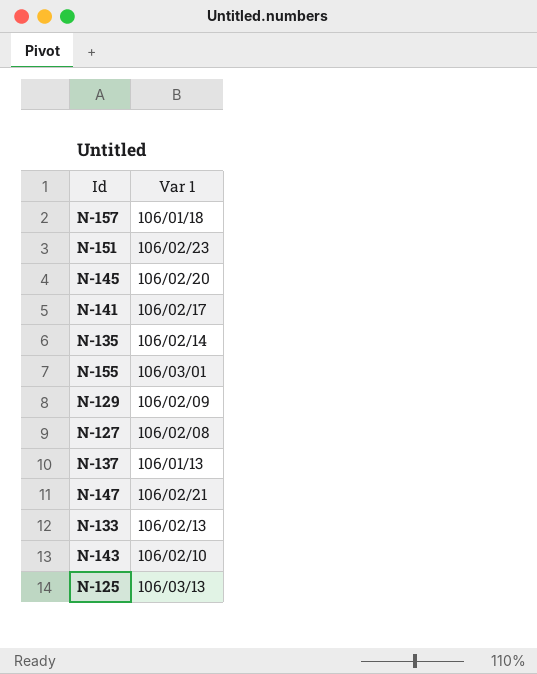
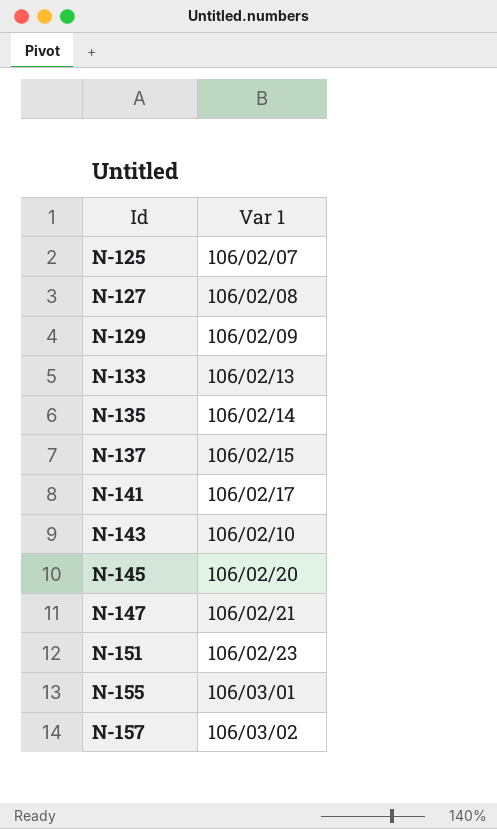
row order: none -> Id ascending
N-125 | Var 1: 106/03/13 -> 106/02/07
N-137 | Var 1: 106/01/13 -> 106/02/15
N-157 | Var 1: 106/01/18 -> 106/03/02

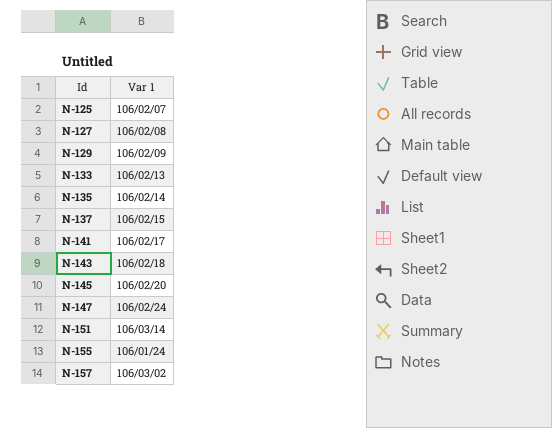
N-143 | Var 1: 106/02/10 -> 106/02/18
N-147 | Var 1: 106/02/21 -> 106/02/24
N-151 | Var 1: 106/02/23 -> 106/03/14
N-155 | Var 1: 106/03/01 -> 106/01/24

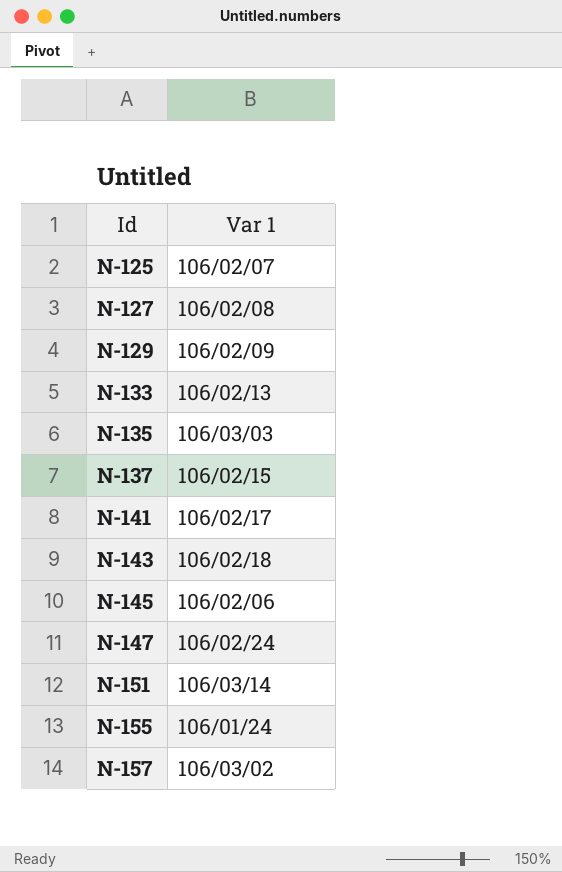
N-135 | Var 1: 106/02/14 -> 106/03/03
N-145 | Var 1: 106/02/20 -> 106/02/06

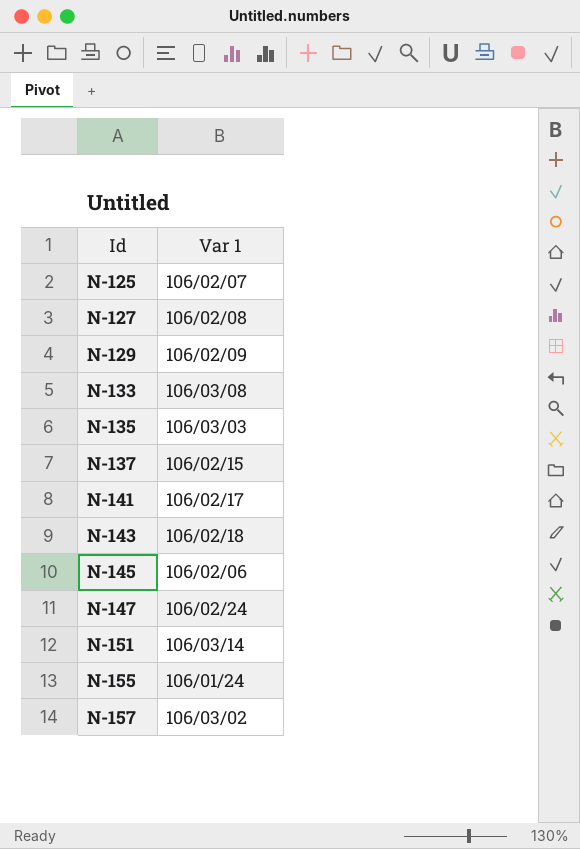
N-133 | Var 1: 106/02/13 -> 106/03/08

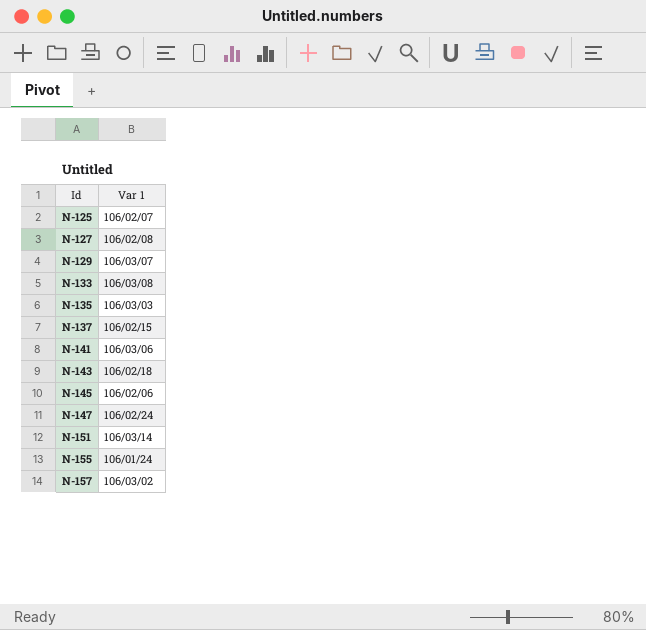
N-129 | Var 1: 106/02/09 -> 106/03/07
N-141 | Var 1: 106/02/17 -> 106/03/06

